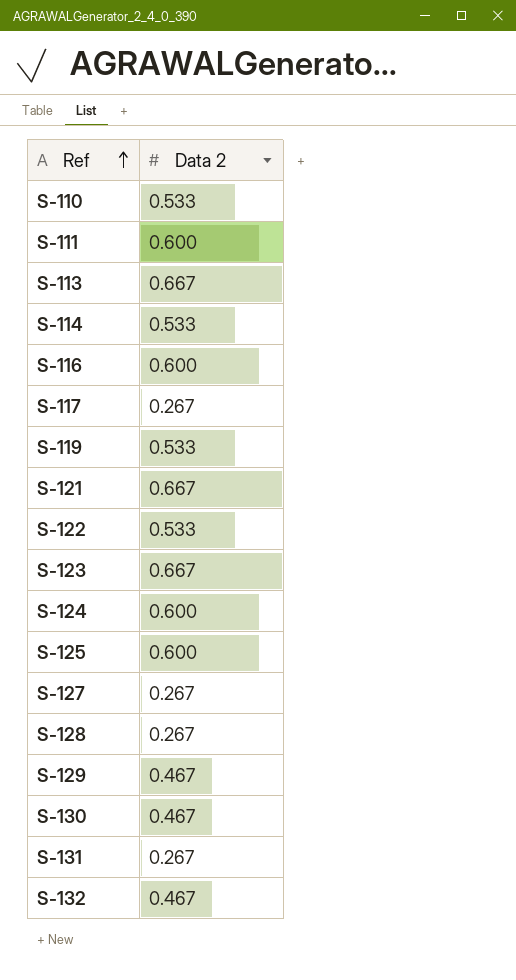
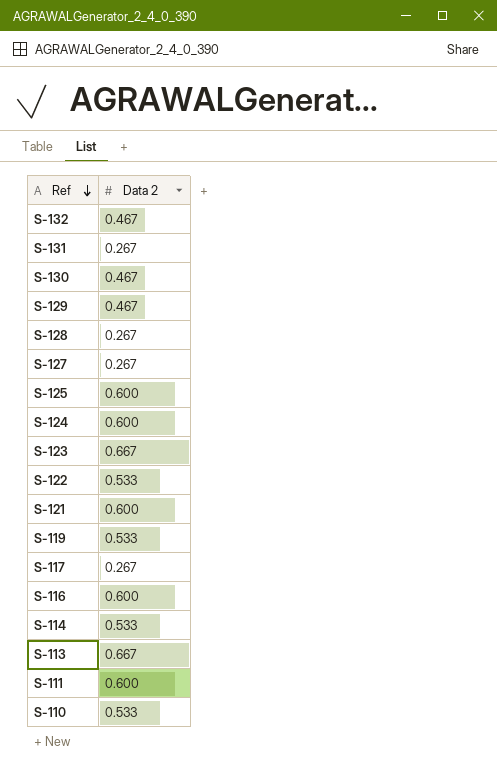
row order: Ref ascending -> Ref descending
S-121 | Data 2: 0.667 -> 0.600

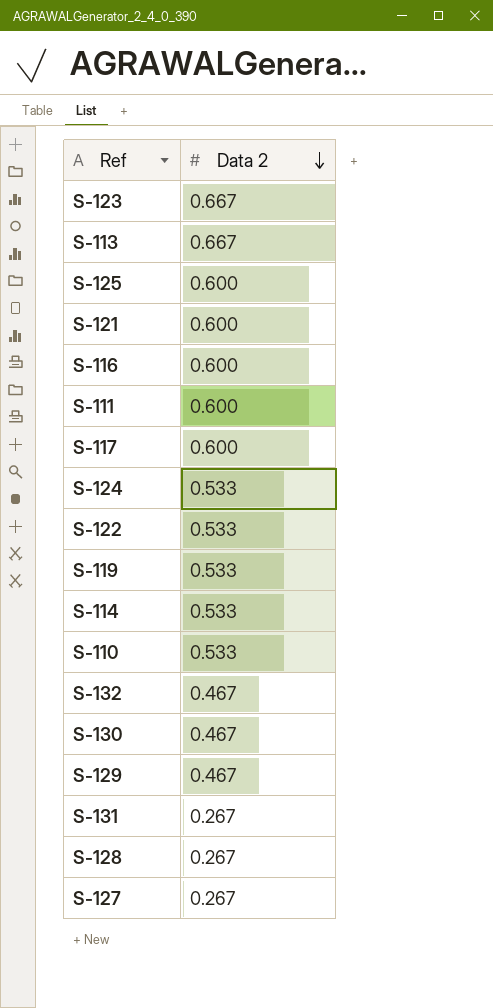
row order: Ref descending -> Data 2 descending
S-117 | Data 2: 0.267 -> 0.600
S-124 | Data 2: 0.600 -> 0.533

